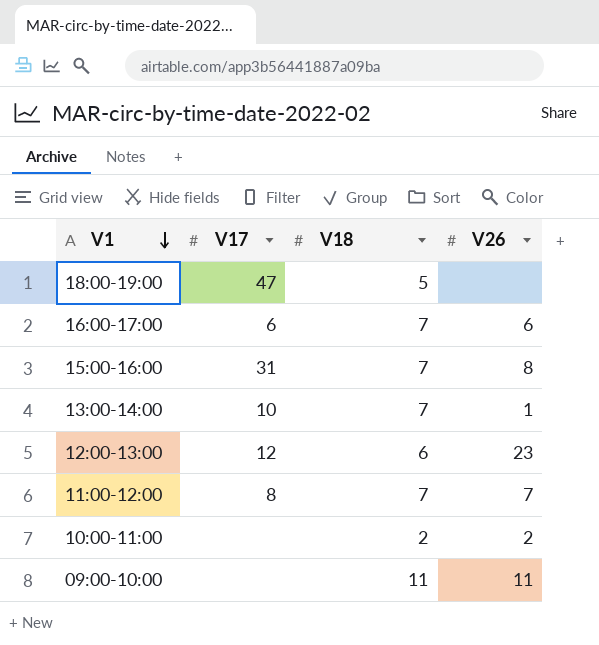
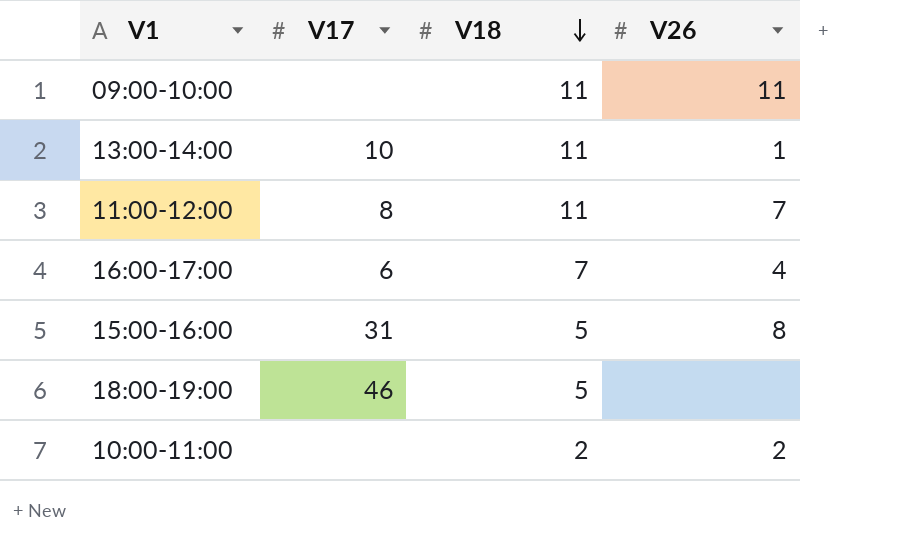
row order: V1 descending -> V18 descending
row 12:00-13:00: 12 | 6 | 23 -> none
13:00-14:00 | V18: 7 -> 11
11:00-12:00 | V18: 7 -> 11
16:00-17:00 | V26: 6 -> 4
15:00-16:00 | V18: 7 -> 5
18:00-19:00 | V17: 47 -> 46

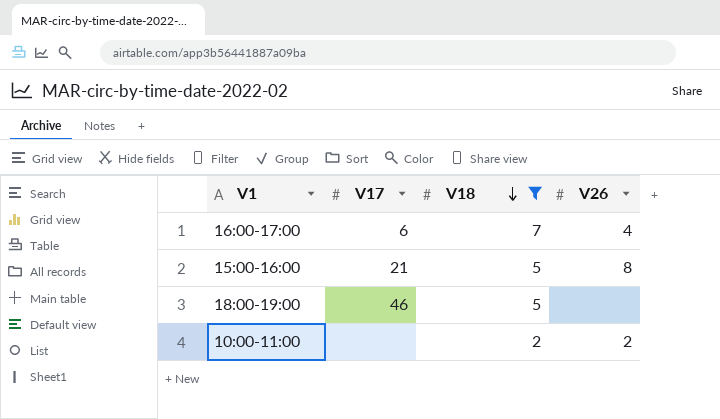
filter: none -> V18 != 11
15:00-16:00 | V17: 31 -> 21

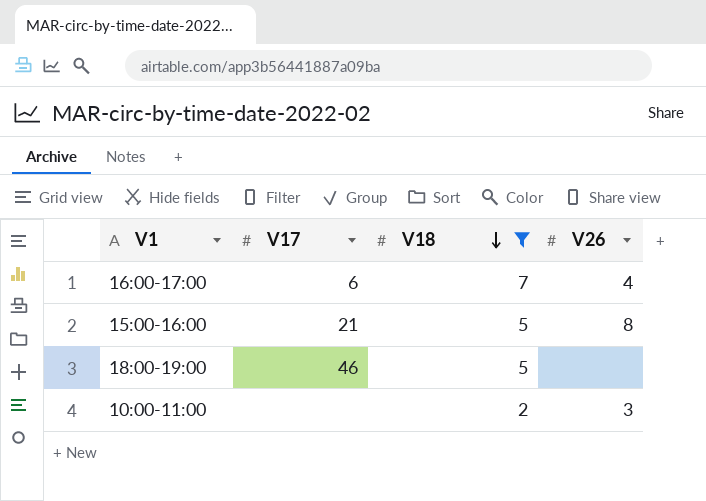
10:00-11:00 | V26: 2 -> 3

